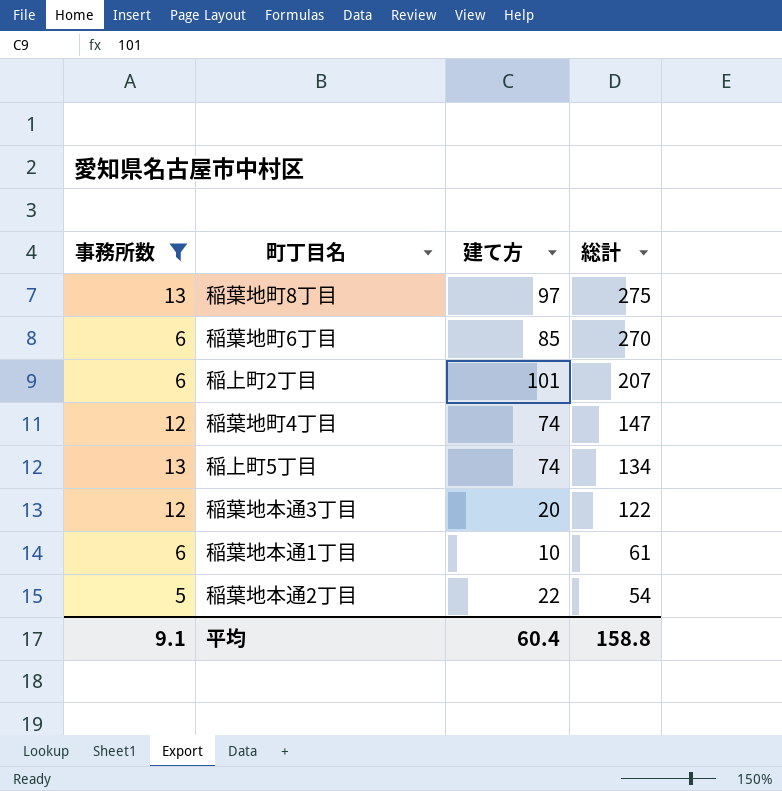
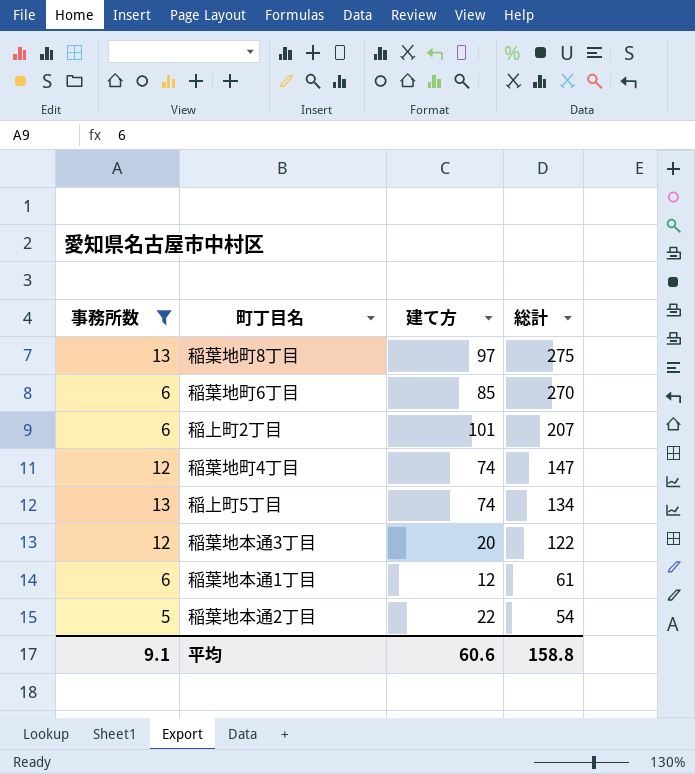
稲葉地本通1丁目 | 建て方: 10 -> 12
平均 | 建て方: 60.4 -> 60.6

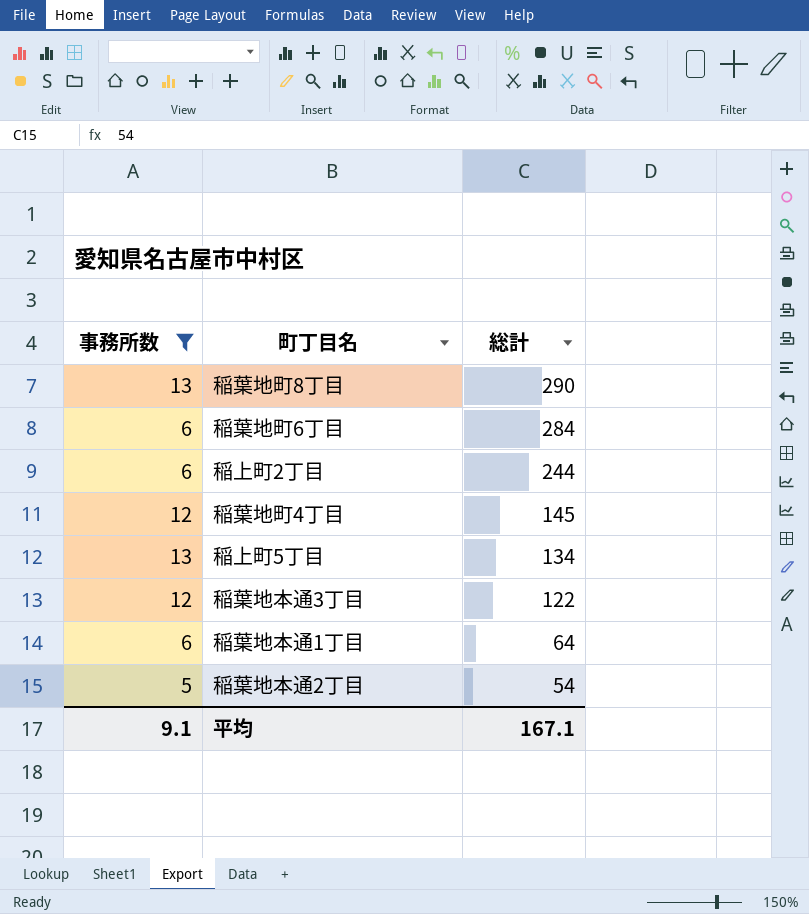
column 建て方 | position: 3 -> none
稲葉地町8丁目 | 総計: 275 -> 290
稲葉地町6丁目 | 総計: 270 -> 284
稲上町2丁目 | 総計: 207 -> 244
稲葉地町4丁目 | 総計: 147 -> 145
稲葉地本通1丁目 | 総計: 61 -> 64
平均 | 総計: 158.8 -> 167.1

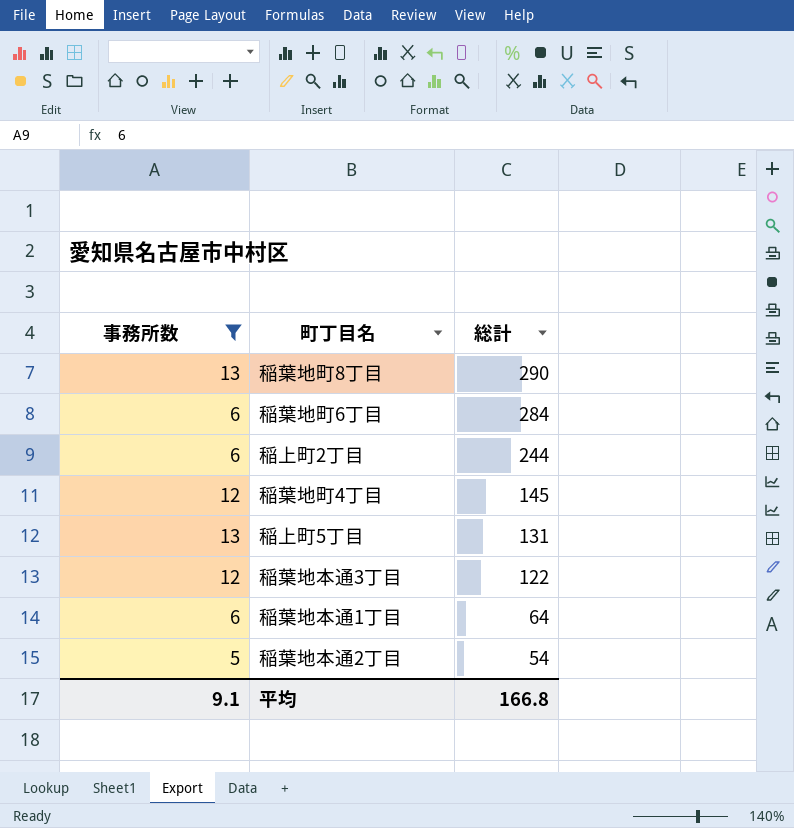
稲上町5丁目 | 総計: 134 -> 131
平均 | 総計: 167.1 -> 166.8

